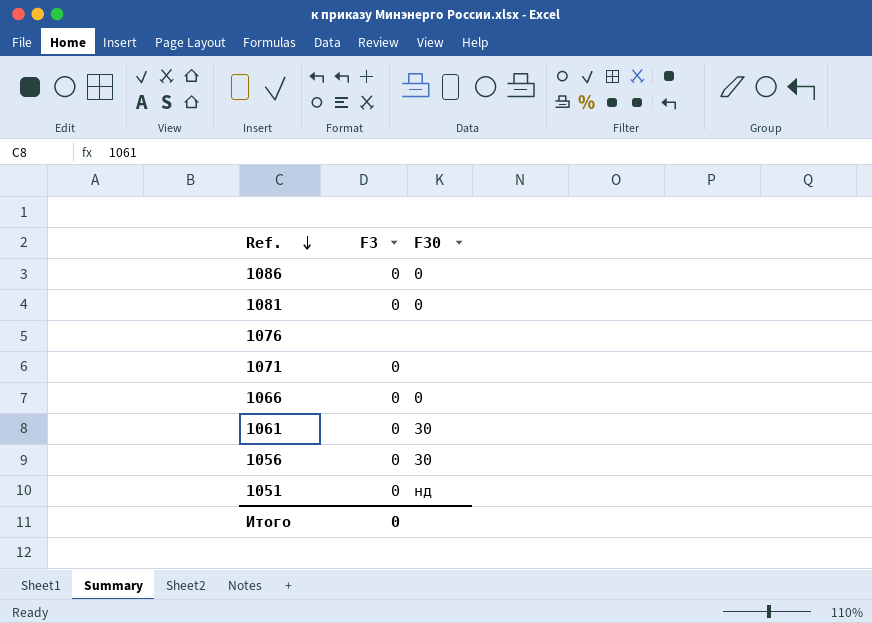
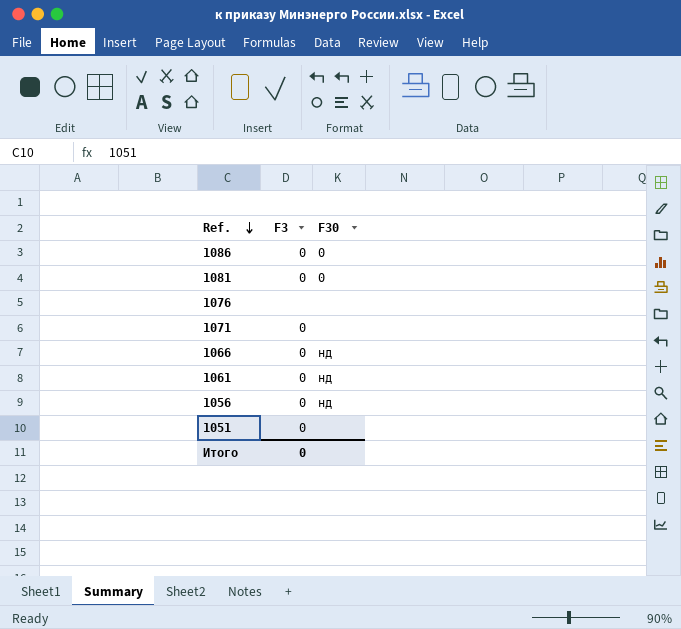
1066 | F30: 0 -> нд
1061 | F30: 30 -> нд
1056 | F30: 30 -> нд
1051 | F30: нд -> none

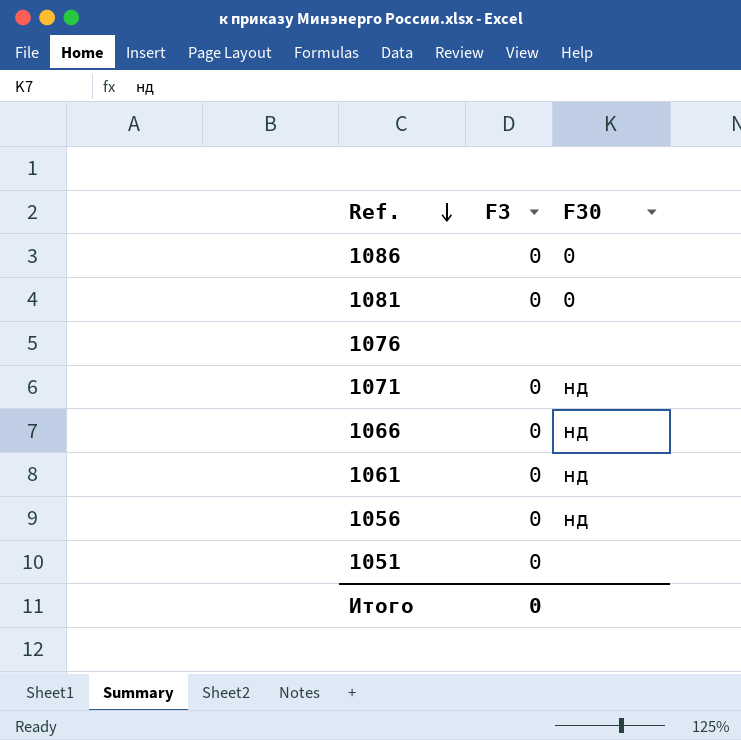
1071 | F30: none -> нд

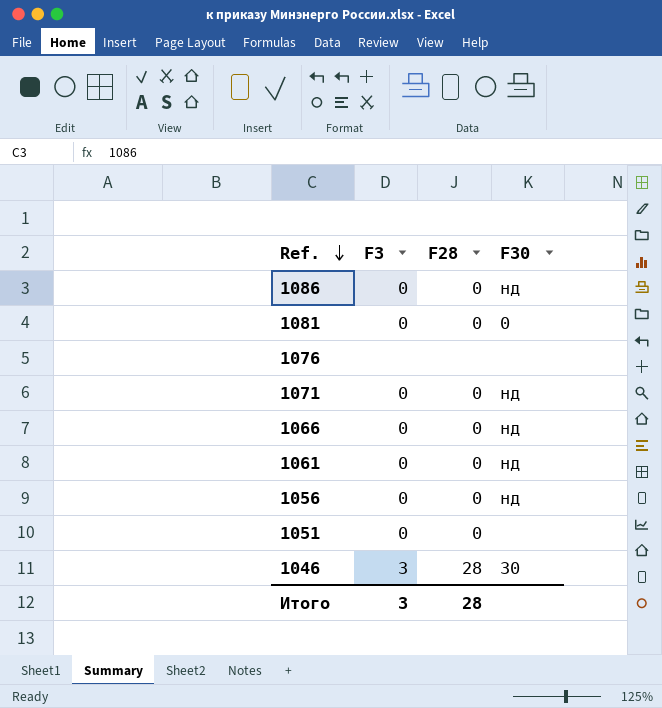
column F28 | position: none -> 3
1086 | F30: 0 -> нд
row 1046: none -> 3 | 28 | 30
Итого | F3: 0 -> 3

